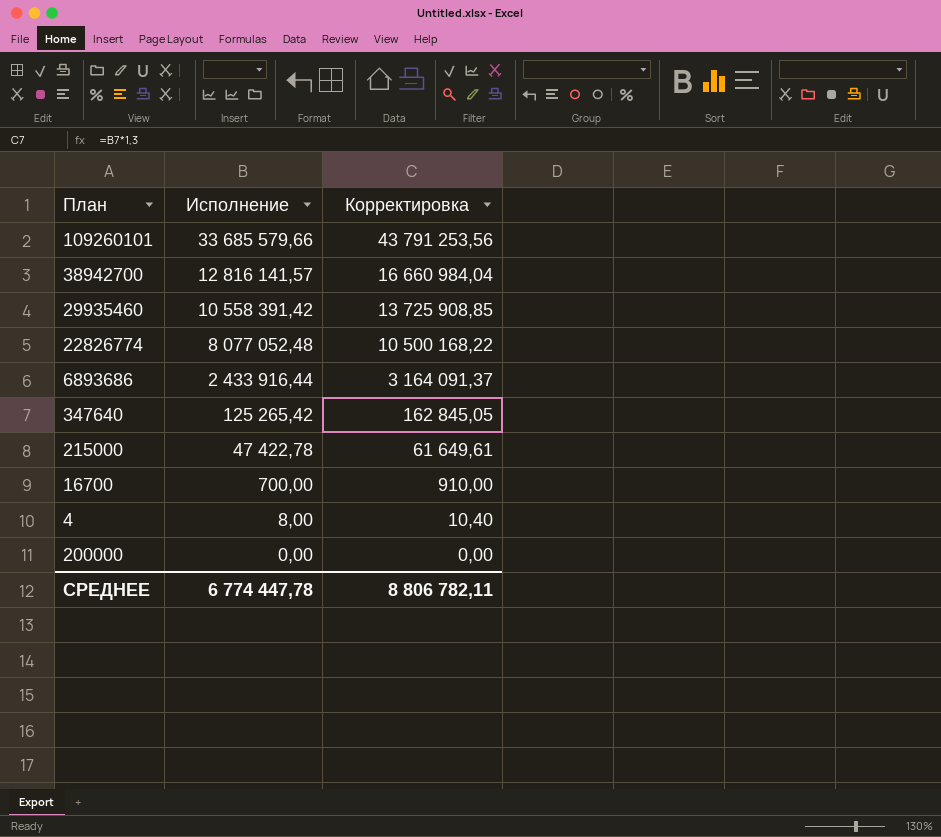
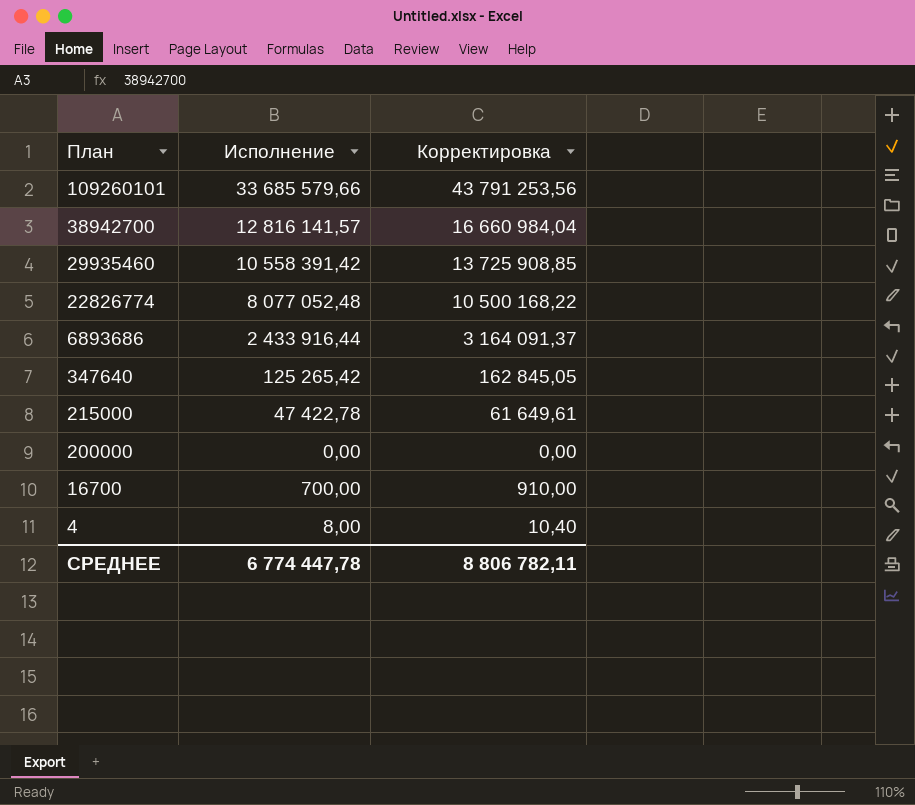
row order: Исполнение descending -> План descending

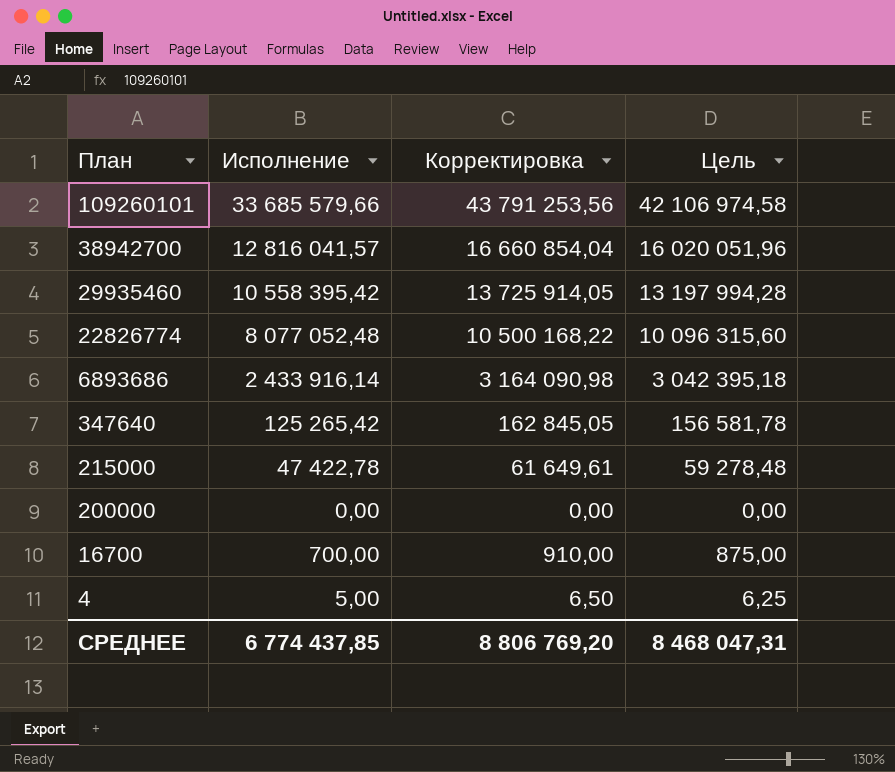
column Цель | formula: none -> [Исполнение] * 1,25
38942700 | Исполнение: 12 816 141,57 -> 12 816 041,57
38942700 | Корректировка: 16 660 984,04 -> 16 660 854,04
29935460 | Исполнение: 10 558 391,42 -> 10 558 395,42
29935460 | Корректировка: 13 725 908,85 -> 13 725 914,05
6893686 | Исполнение: 2 433 916,44 -> 2 433 916,14
6893686 | Корректировка: 3 164 091,37 -> 3 164 090,98
4 | Исполнение: 8,00 -> 5,00
4 | Корректировка: 10,40 -> 6,50
СРЕДНЕЕ | Исполнение: 6 774 447,78 -> 6 774 437,85
СРЕДНЕЕ | Корректировка: 8 806 782,11 -> 8 806 769,20

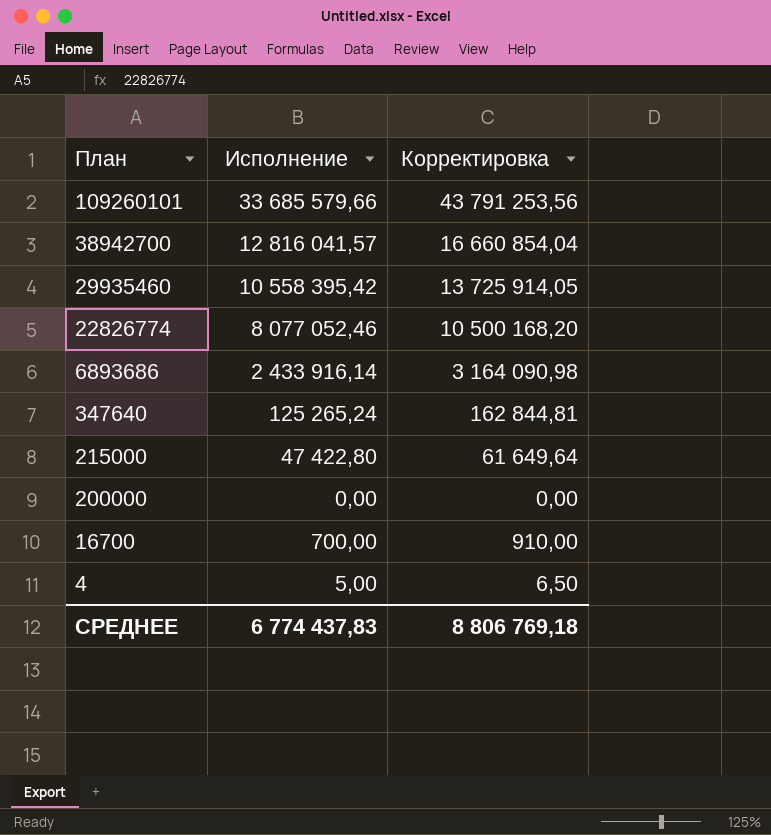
column Цель | formula: [Исполнение] * 1,25 -> none
22826774 | Исполнение: 8 077 052,48 -> 8 077 052,46
22826774 | Корректировка: 10 500 168,22 -> 10 500 168,20
347640 | Исполнение: 125 265,42 -> 125 265,24
347640 | Корректировка: 162 845,05 -> 162 844,81
215000 | Исполнение: 47 422,78 -> 47 422,80
215000 | Корректировка: 61 649,61 -> 61 649,64
СРЕДНЕЕ | Исполнение: 6 774 437,85 -> 6 774 437,83
СРЕДНЕЕ | Корректировка: 8 806 769,20 -> 8 806 769,18

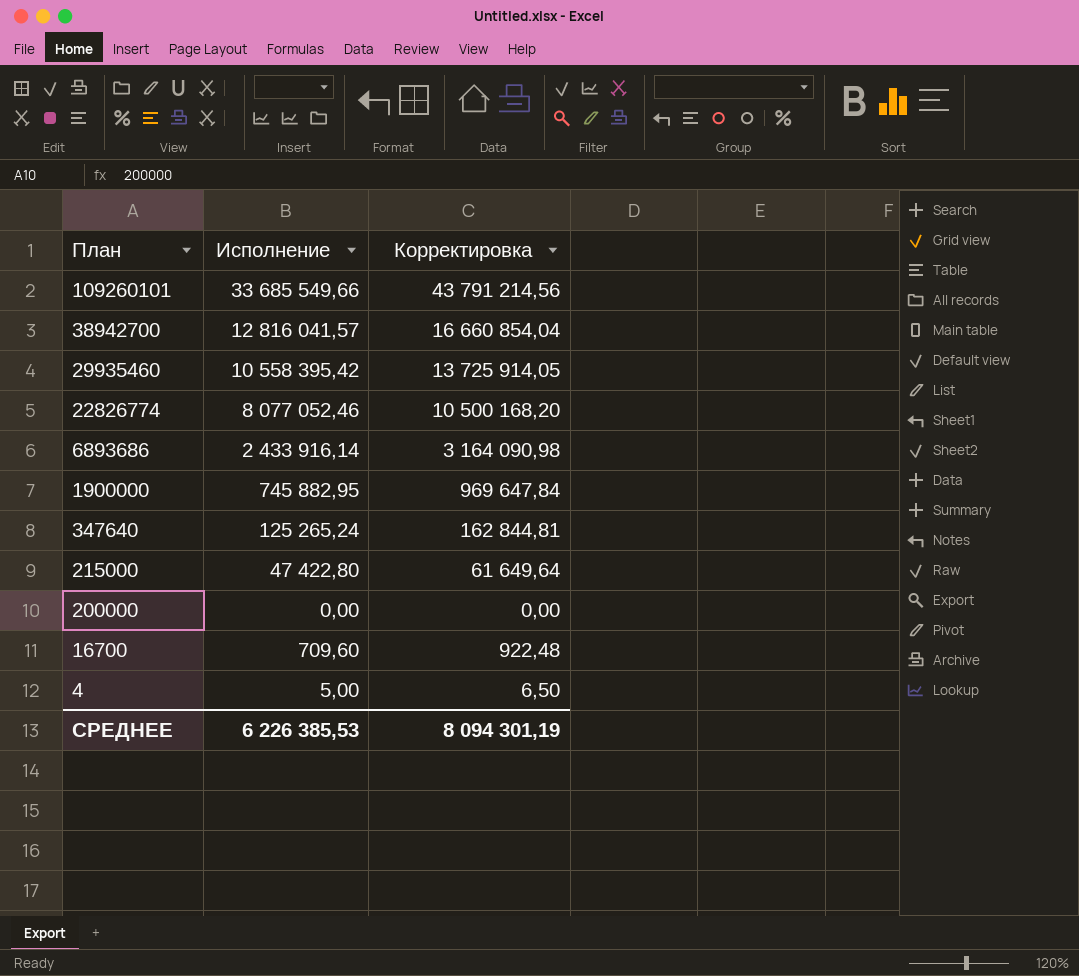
109260101 | Исполнение: 33 685 579,66 -> 33 685 549,66
109260101 | Корректировка: 43 791 253,56 -> 43 791 214,56
row 1900000: none -> 745 882,95 | 969 647,84
16700 | Исполнение: 700,00 -> 709,60
16700 | Корректировка: 910,00 -> 922,48
СРЕДНЕЕ | Исполнение: 6 774 437,83 -> 6 226 385,53
СРЕДНЕЕ | Корректировка: 8 806 769,18 -> 8 094 301,19

